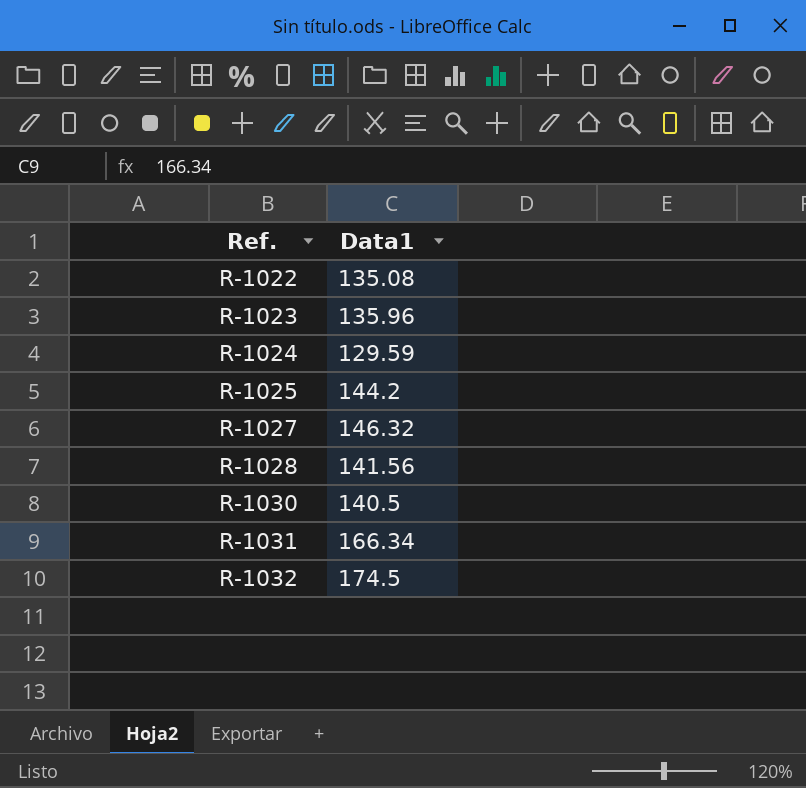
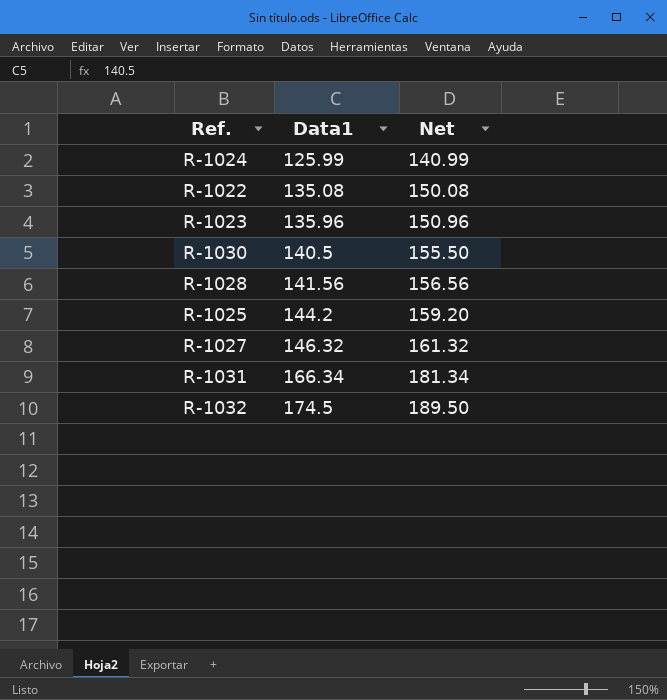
row order: Ref. ascending -> Data1 ascending
column Net | formula: none -> [Data1] + 15
R-1024 | Data1: 129.59 -> 125.99

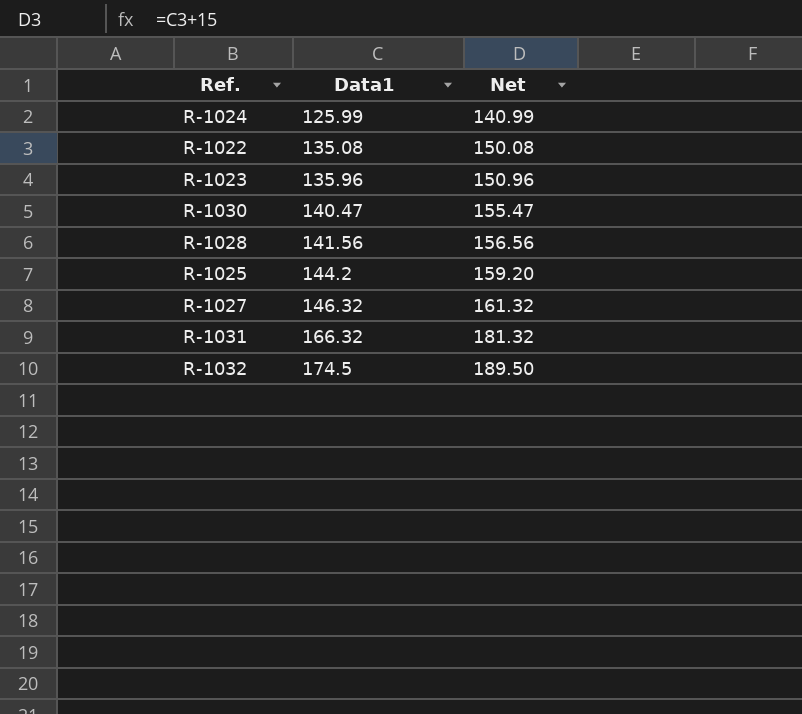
R-1030 | Data1: 140.5 -> 140.47
R-1030 | Net: 155.50 -> 155.47
R-1031 | Data1: 166.34 -> 166.32
R-1031 | Net: 181.34 -> 181.32

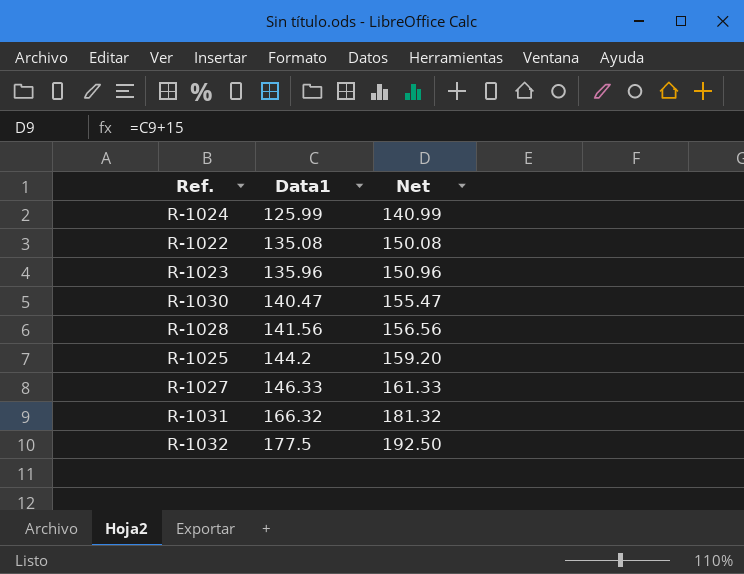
R-1027 | Data1: 146.32 -> 146.33
R-1027 | Net: 161.32 -> 161.33
R-1032 | Data1: 174.5 -> 177.5
R-1032 | Net: 189.50 -> 192.50

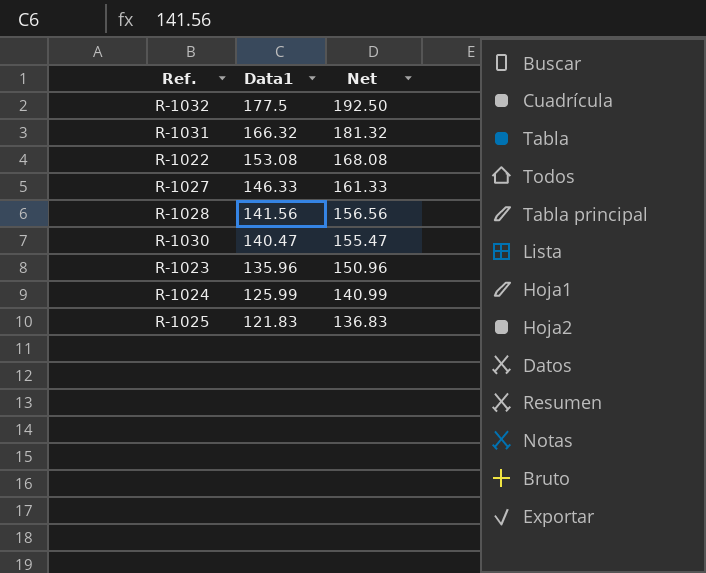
row order: Data1 ascending -> Data1 descending
R-1022 | Data1: 135.08 -> 153.08
R-1022 | Net: 150.08 -> 168.08
R-1025 | Data1: 144.2 -> 121.83
R-1025 | Net: 159.20 -> 136.83

